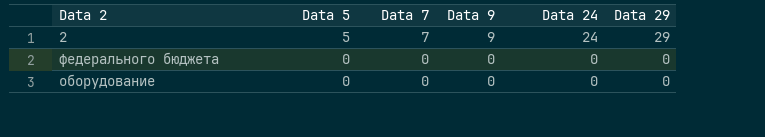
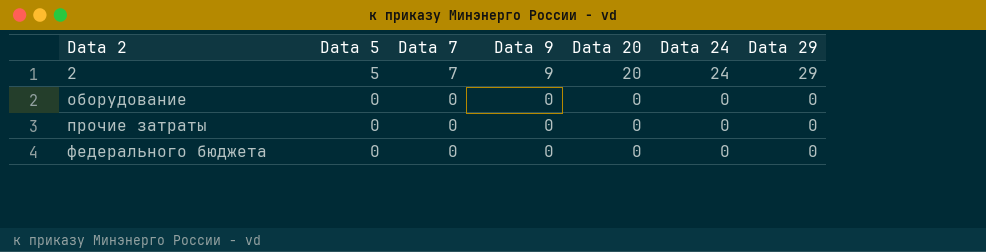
row order: Data 5 descending -> Data 2 ascending
column Data 20 | position: none -> 5
row прочие затраты: none -> 0 | 0 | 0 | 0 | 0 | 0

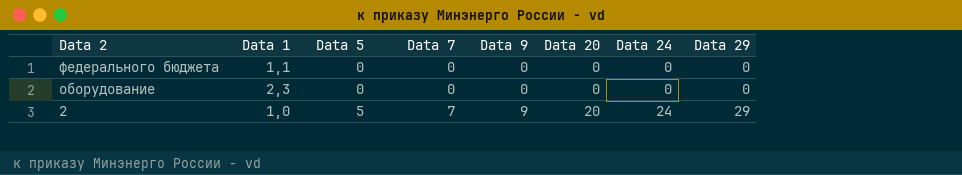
row order: Data 2 ascending -> Data 2 descending
column Data 1 | position: none -> 2
row прочие затраты: 0 | 0 | 0 | 0 | 0 | 0 -> none

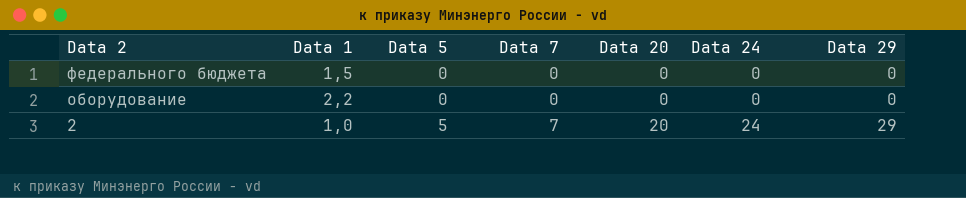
column Data 9 | position: 5 -> none
федерального бюджета | Data 1: 1,1 -> 1,5
оборудование | Data 1: 2,3 -> 2,2

